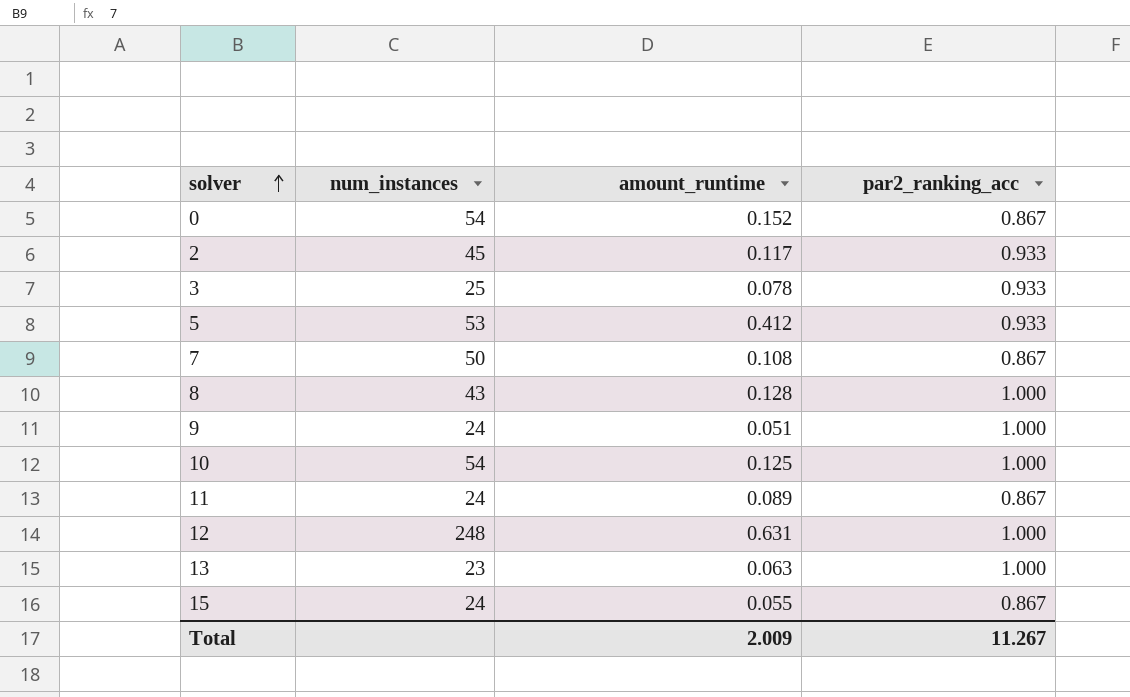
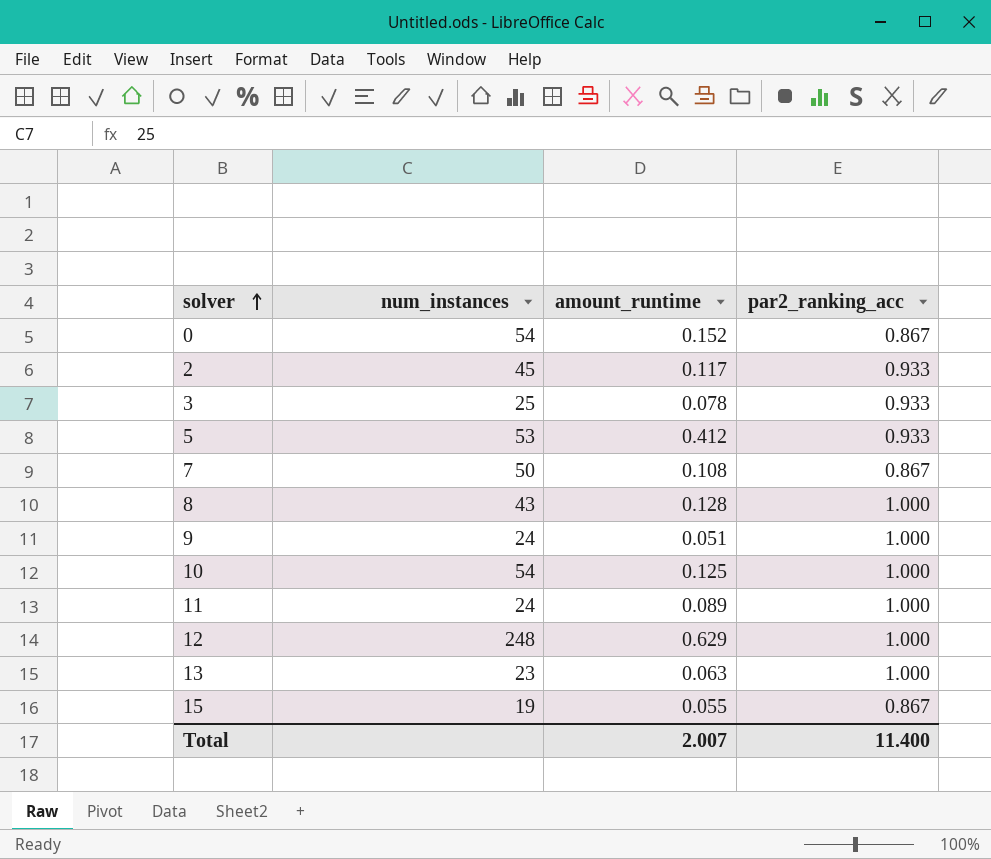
11 | par2_ranking_acc: 0.867 -> 1.000
12 | amount_runtime: 0.631 -> 0.629
15 | num_instances: 24 -> 19
Total | amount_runtime: 2.009 -> 2.007
Total | par2_ranking_acc: 11.267 -> 11.400

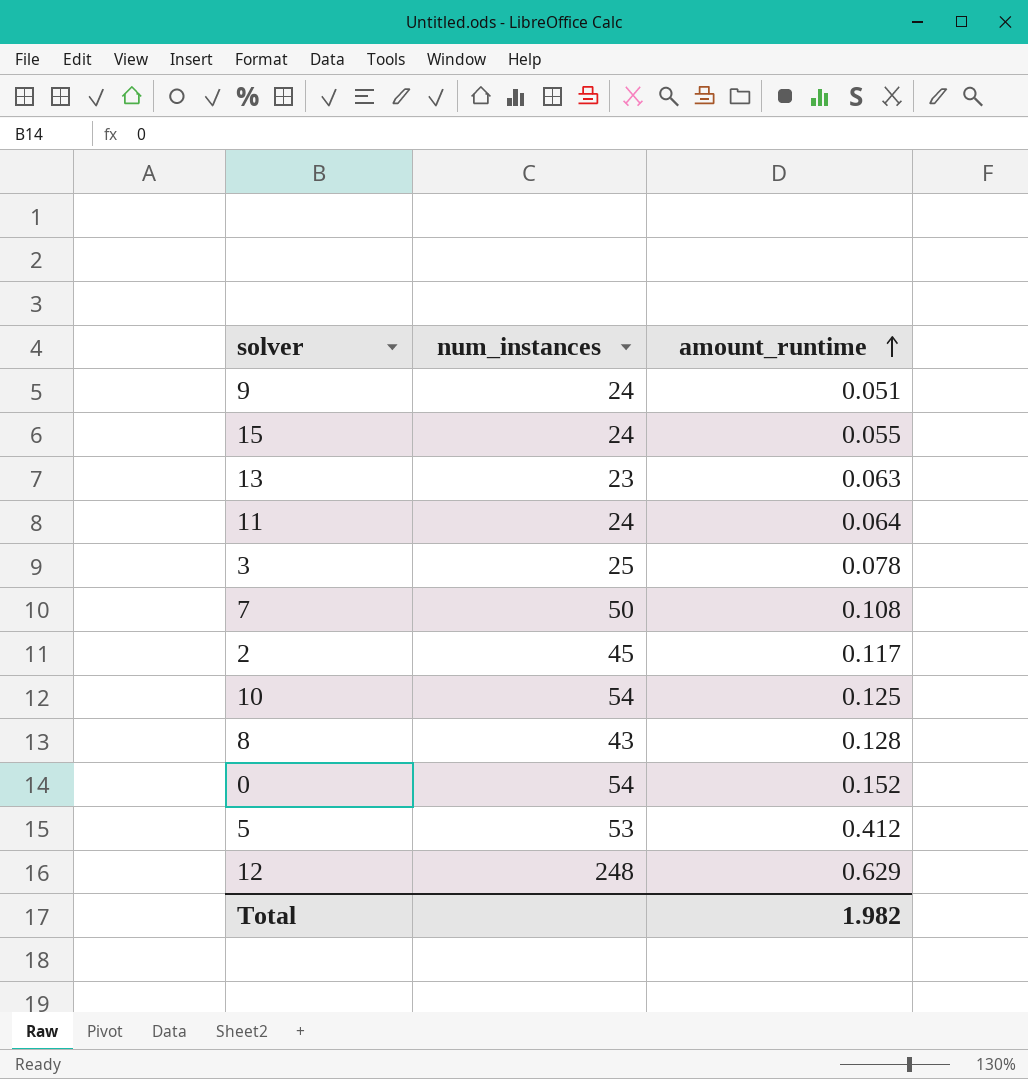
row order: solver ascending -> amount_runtime ascending
column par2_ranking_acc | position: 4 -> none
15 | num_instances: 19 -> 24
11 | amount_runtime: 0.089 -> 0.064
Total | amount_runtime: 2.007 -> 1.982

